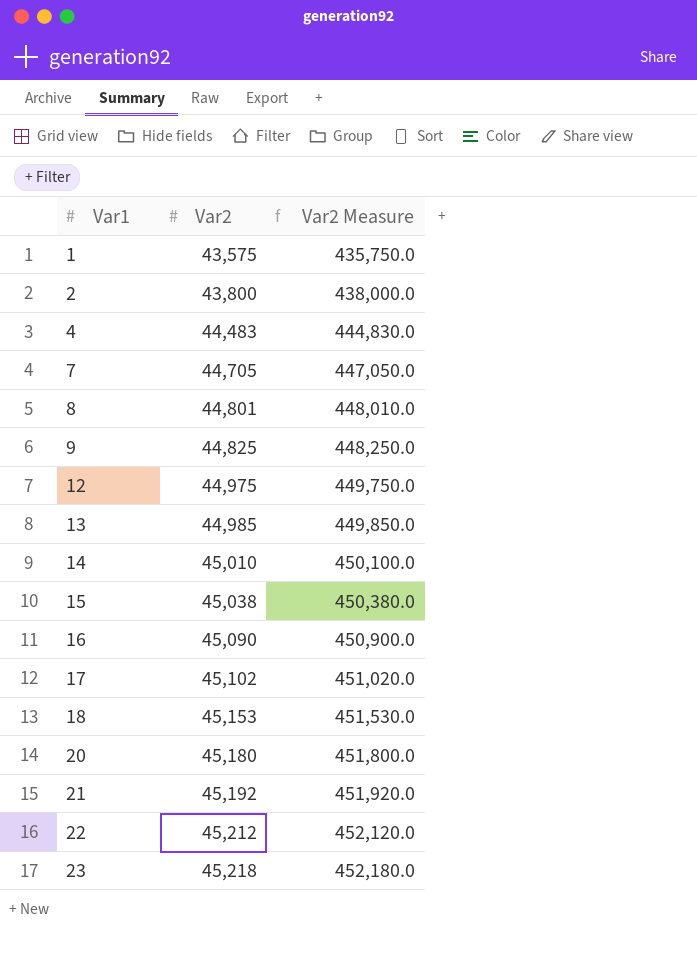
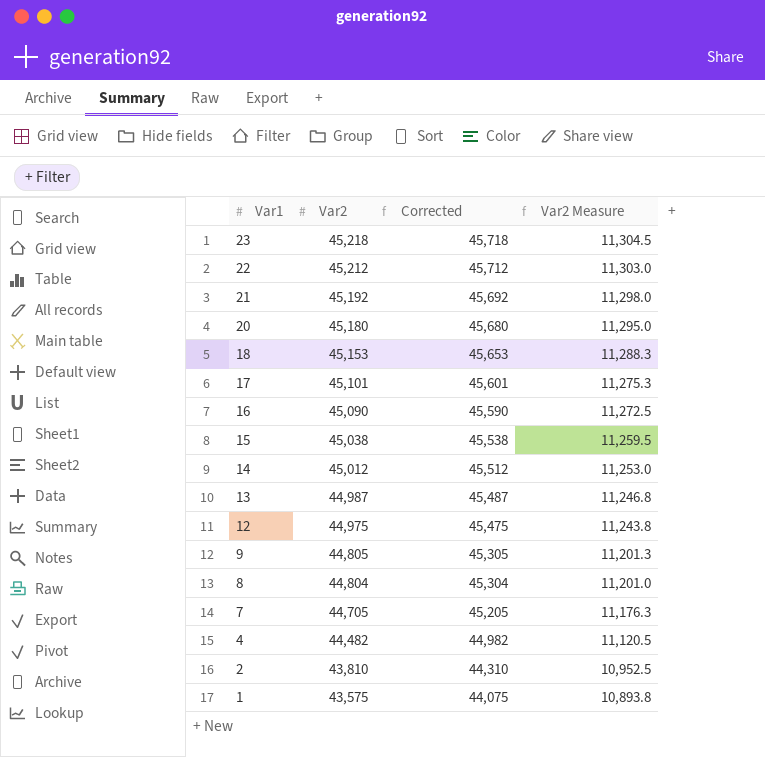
row order: Var1 ascending -> Var1 descending
column Corrected | formula: none -> [Var2] + 500
column Var2 Measure | formula: [Var2] * 10 -> [Var2] * 0.25
17 | Var2: 45,102 -> 45,101
14 | Var2: 45,010 -> 45,012
13 | Var2: 44,985 -> 44,987
9 | Var2: 44,825 -> 44,805
8 | Var2: 44,801 -> 44,804
4 | Var2: 44,483 -> 44,482
2 | Var2: 43,800 -> 43,810

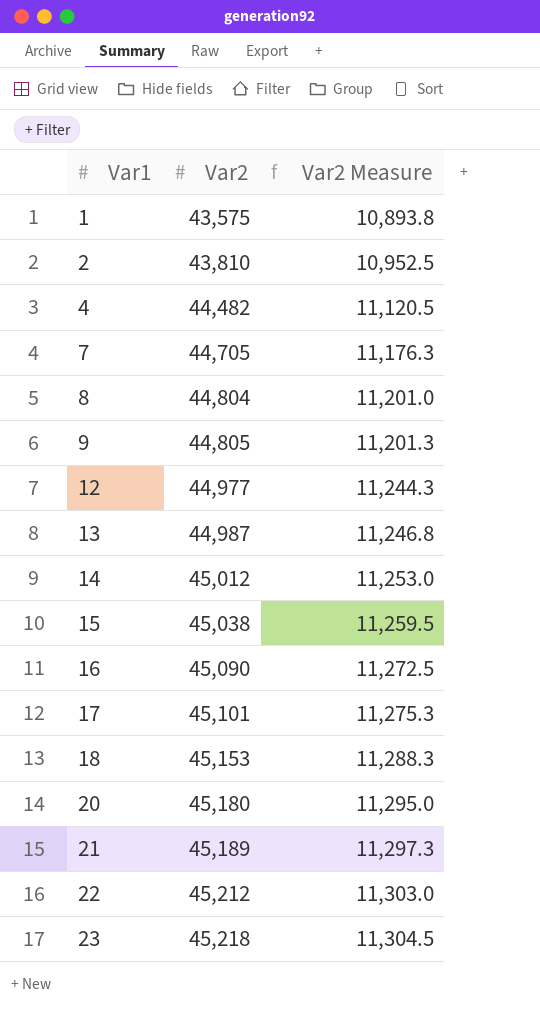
row order: Var1 descending -> Var1 ascending
column Corrected | formula: [Var2] + 500 -> none
12 | Var2: 44,975 -> 44,977
12 | Var2 Measure: 11,243.8 -> 11,244.3
21 | Var2: 45,192 -> 45,189
21 | Var2 Measure: 11,298.0 -> 11,297.3

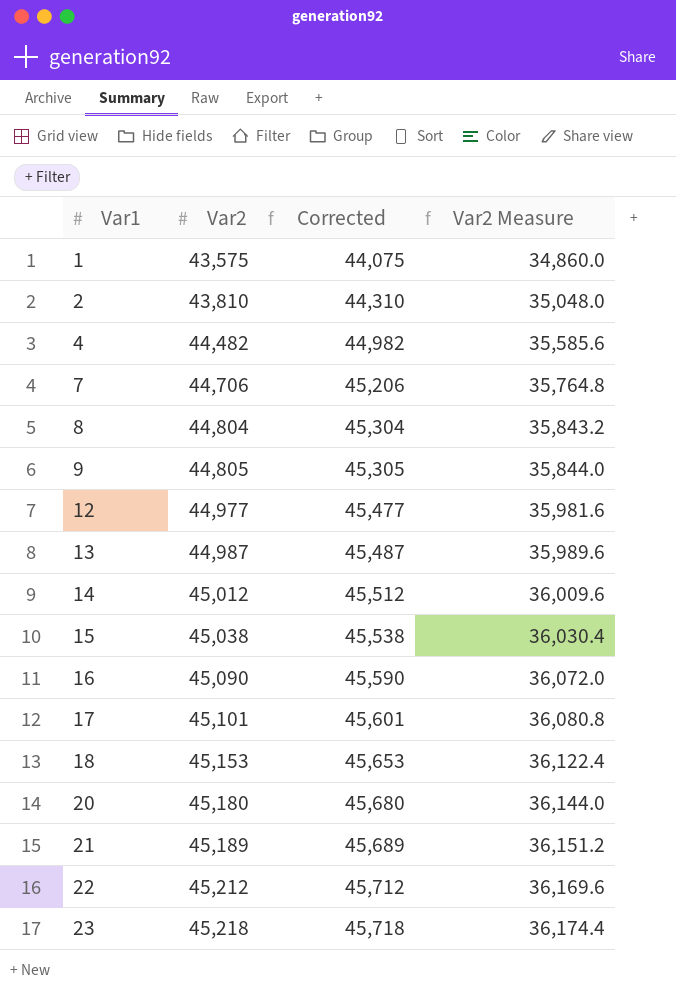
column Corrected | formula: none -> [Var2] + 500
column Var2 Measure | formula: [Var2] * 0.25 -> [Var2] * 0.8
7 | Var2: 44,705 -> 44,706

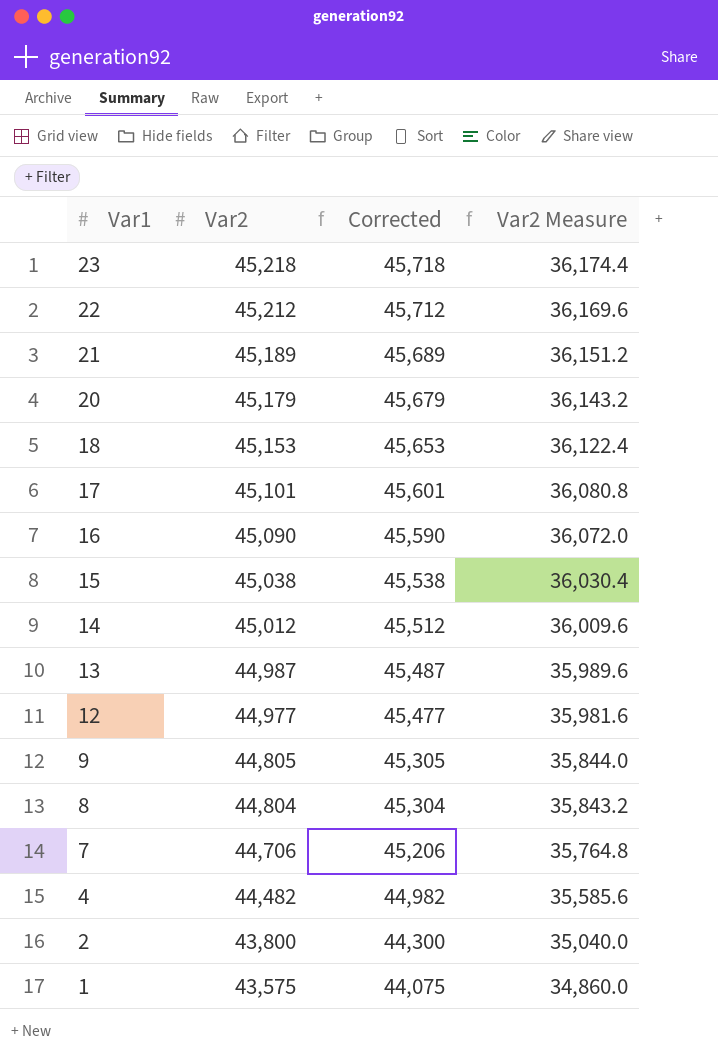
row order: Var1 ascending -> Var1 descending
20 | Var2: 45,180 -> 45,179
20 | Corrected: 45,680 -> 45,679
20 | Var2 Measure: 36,144.0 -> 36,143.2
2 | Var2: 43,810 -> 43,800
2 | Corrected: 44,310 -> 44,300
2 | Var2 Measure: 35,048.0 -> 35,040.0

